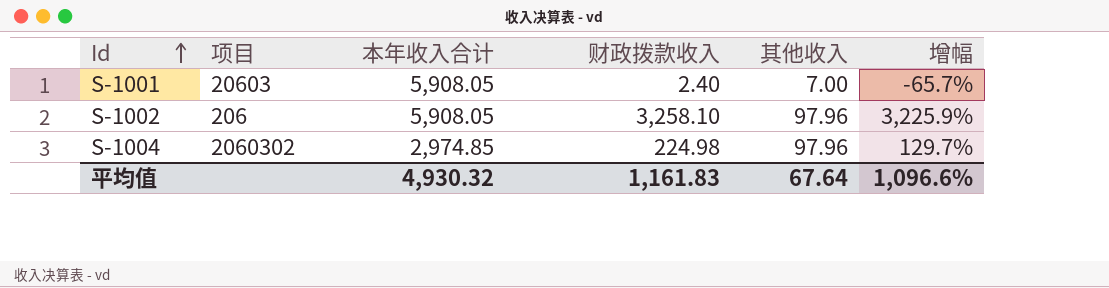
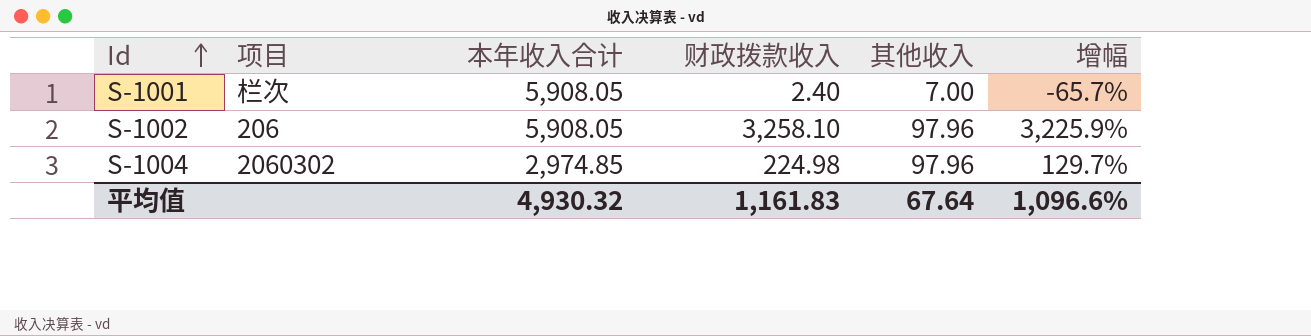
S-1001 | 项目: 20603 -> 栏次

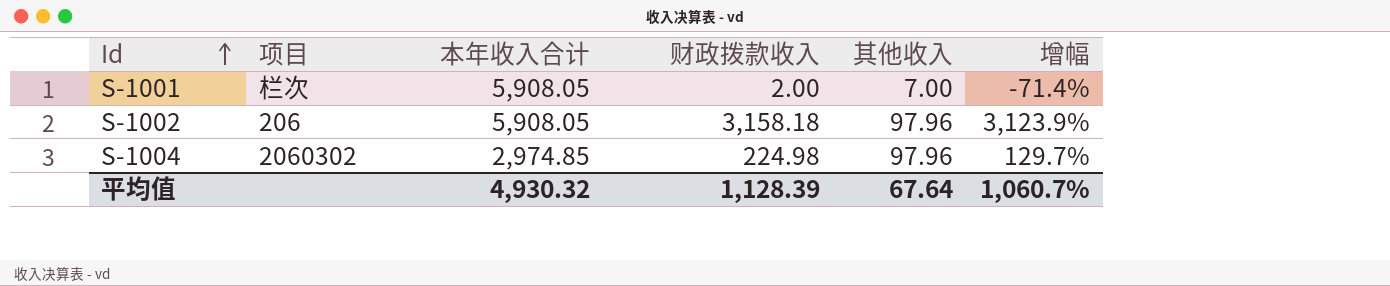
S-1001 | 财政拨款收入: 2.40 -> 2.00
S-1001 | 增幅: -65.7% -> -71.4%
S-1002 | 财政拨款收入: 3,258.10 -> 3,158.18
S-1002 | 增幅: 3,225.9% -> 3,123.9%
平均值 | 财政拨款收入: 1,161.83 -> 1,128.39
平均值 | 增幅: 1,096.6% -> 1,060.7%

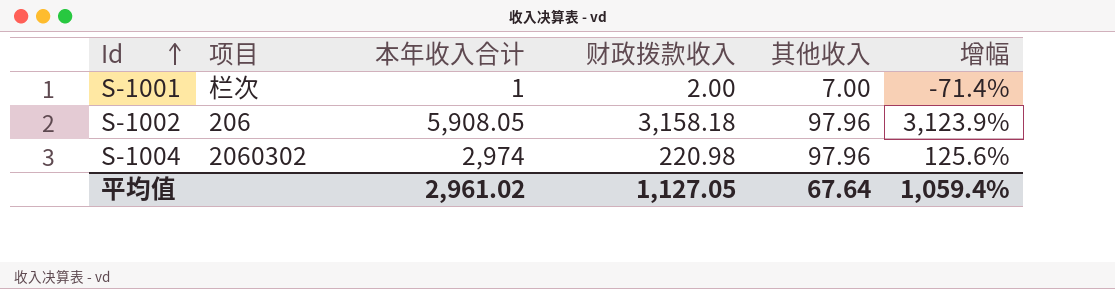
S-1001 | 本年收入合计: 5,908.05 -> 1
S-1004 | 本年收入合计: 2,974.85 -> 2,974
S-1004 | 财政拨款收入: 224.98 -> 220.98
S-1004 | 增幅: 129.7% -> 125.6%
平均值 | 本年收入合计: 4,930.32 -> 2,961.02
平均值 | 财政拨款收入: 1,128.39 -> 1,127.05
平均值 | 增幅: 1,060.7% -> 1,059.4%

